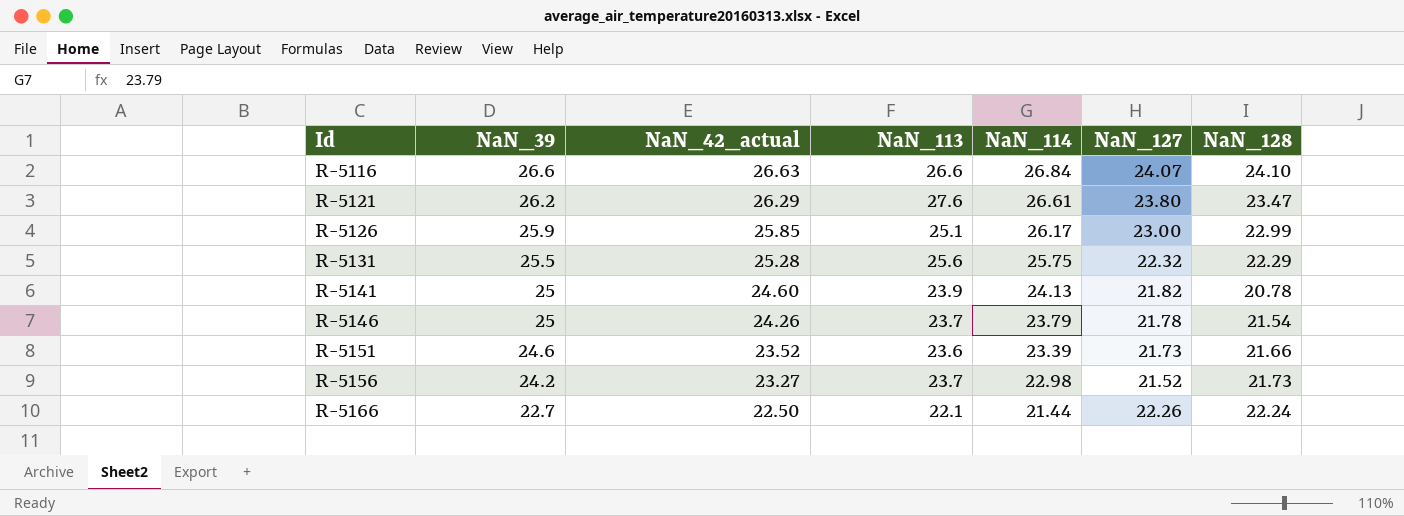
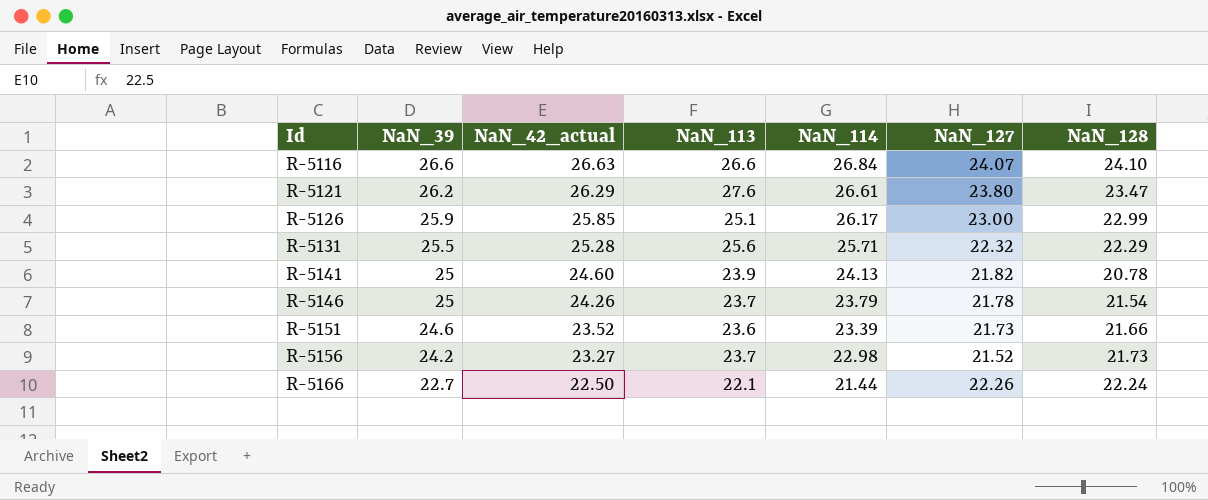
R-5131 | NaN_114: 25.75 -> 25.71

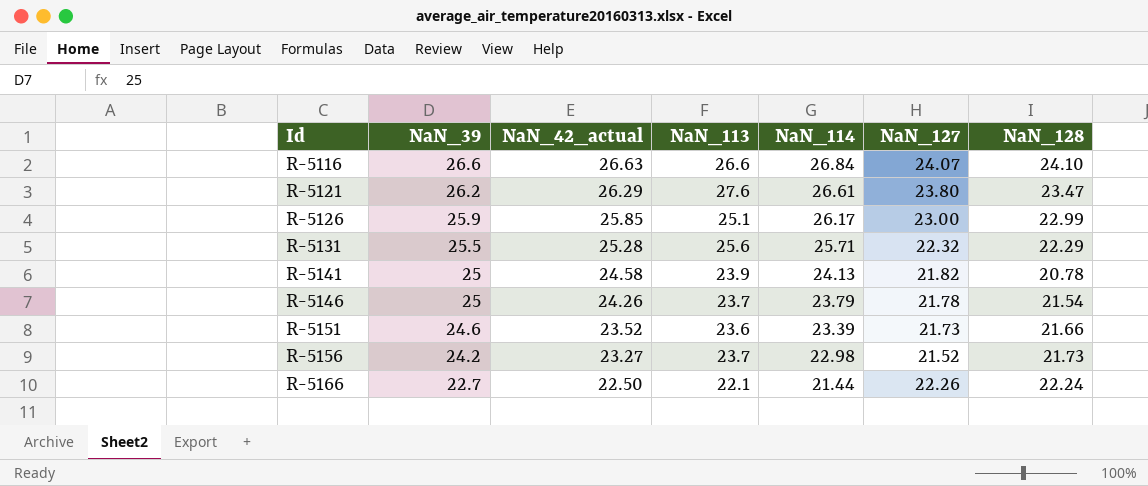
R-5141 | NaN_42_actual: 24.60 -> 24.58

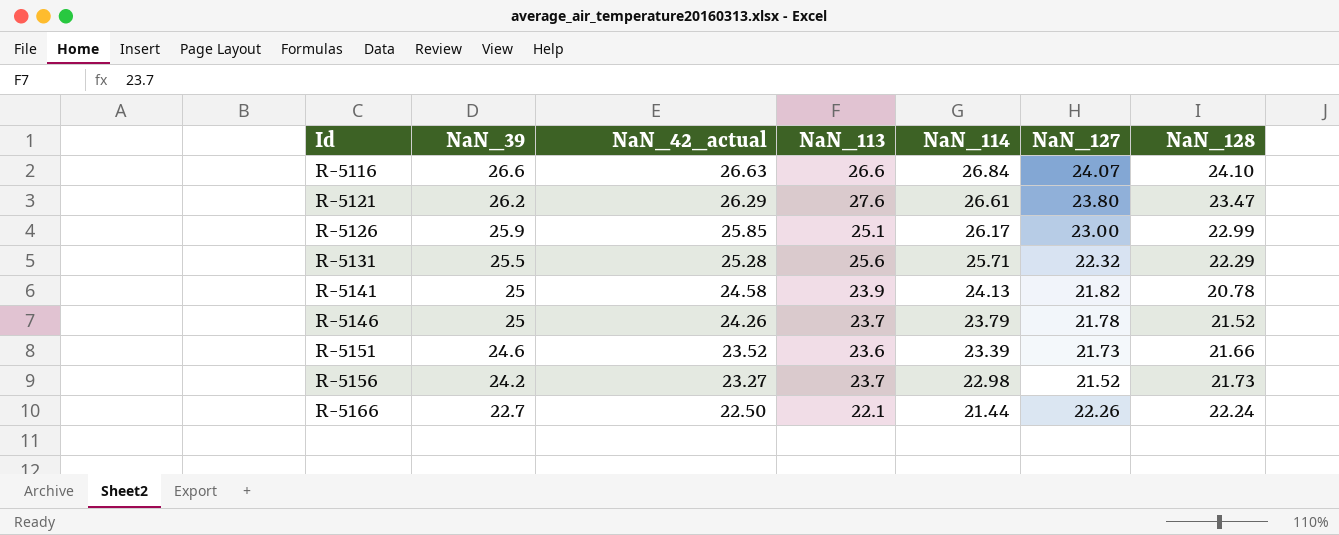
R-5146 | NaN_128: 21.54 -> 21.52

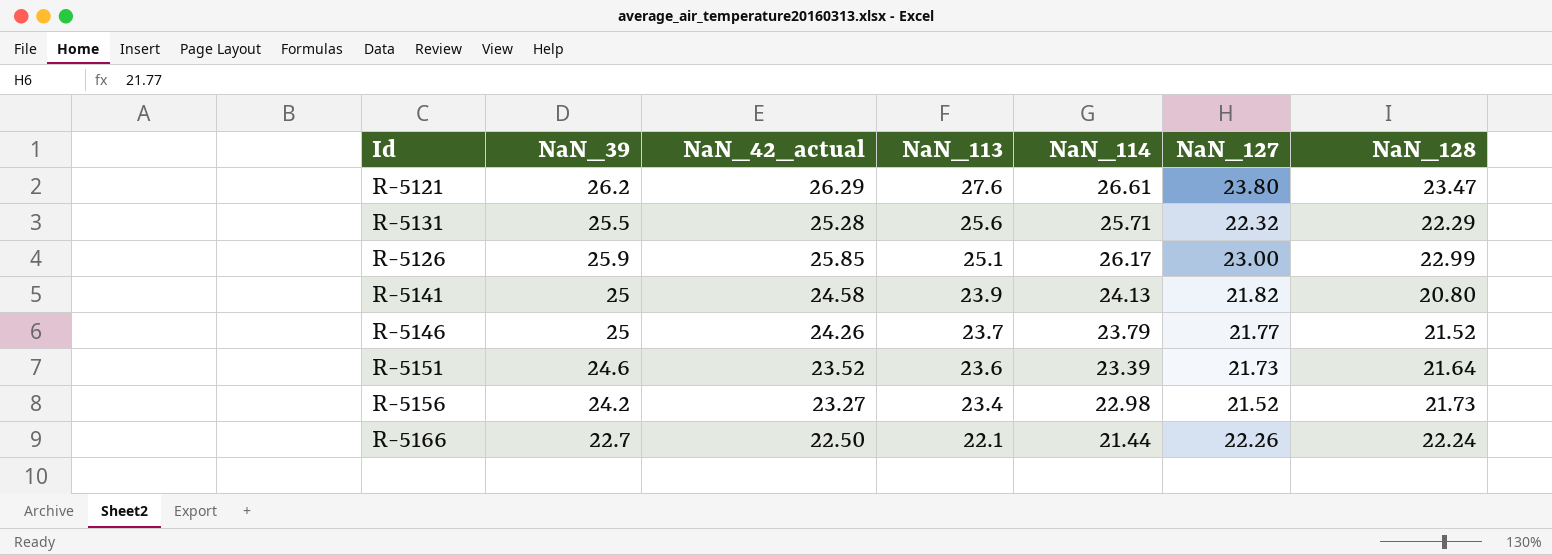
row order: Id ascending -> NaN_113 descending
row R-5116: 26.6 | 26.63 | 26.6 | 26.84 | 24.07 | 24.10 -> none
R-5141 | NaN_128: 20.78 -> 20.80
R-5146 | NaN_127: 21.78 -> 21.77
R-5151 | NaN_128: 21.66 -> 21.64
R-5156 | NaN_113: 23.7 -> 23.4

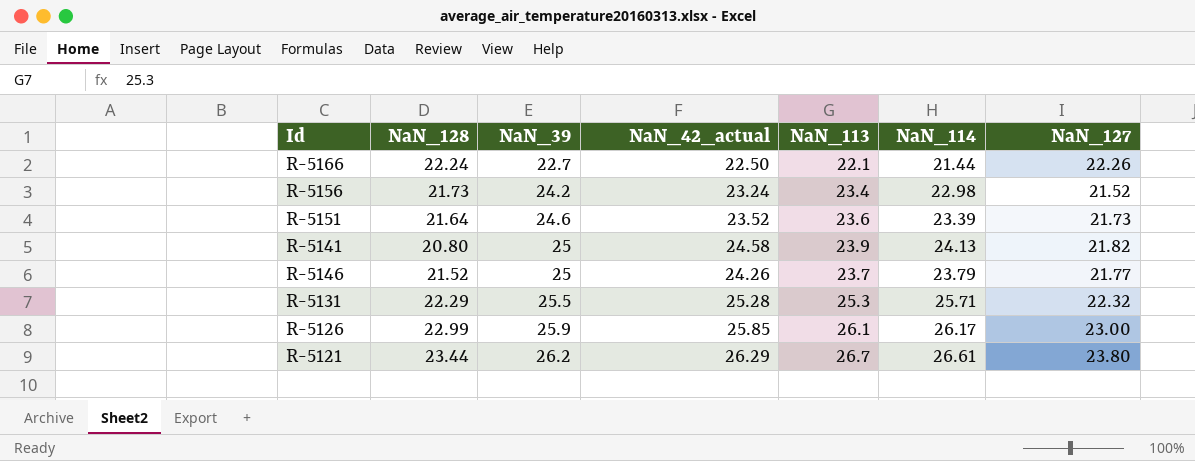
row order: NaN_113 descending -> NaN_39 ascending
column NaN_128 | position: 7 -> 2
R-5156 | NaN_42_actual: 23.27 -> 23.24
R-5131 | NaN_113: 25.6 -> 25.3
R-5126 | NaN_113: 25.1 -> 26.1
R-5121 | NaN_128: 23.47 -> 23.44
R-5121 | NaN_113: 27.6 -> 26.7

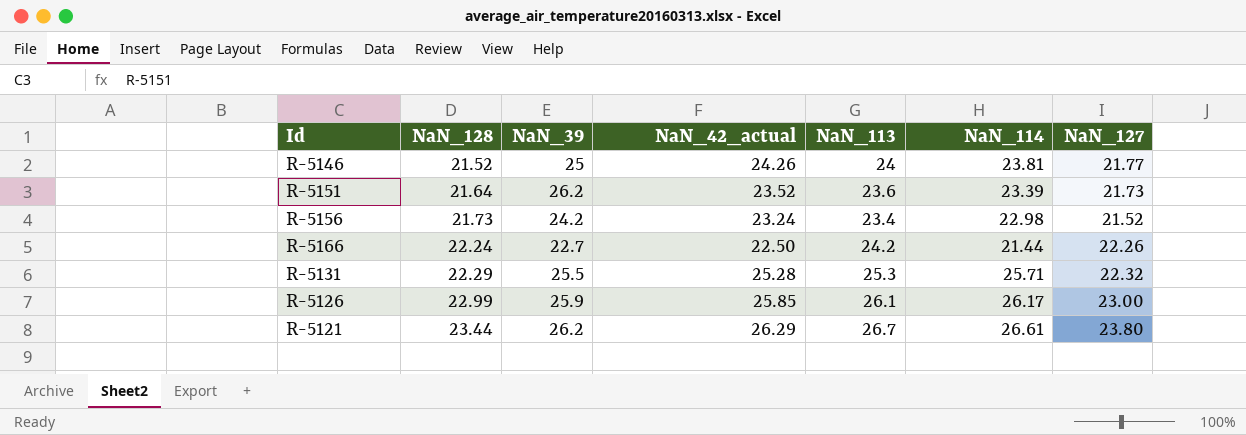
row order: NaN_39 ascending -> NaN_128 ascending
row R-5141: 20.80 | 25 | 24.58 | 23.9 | 24.13 | 21.82 -> none
R-5146 | NaN_113: 23.7 -> 24
R-5146 | NaN_114: 23.79 -> 23.81
R-5151 | NaN_39: 24.6 -> 26.2
R-5166 | NaN_113: 22.1 -> 24.2

